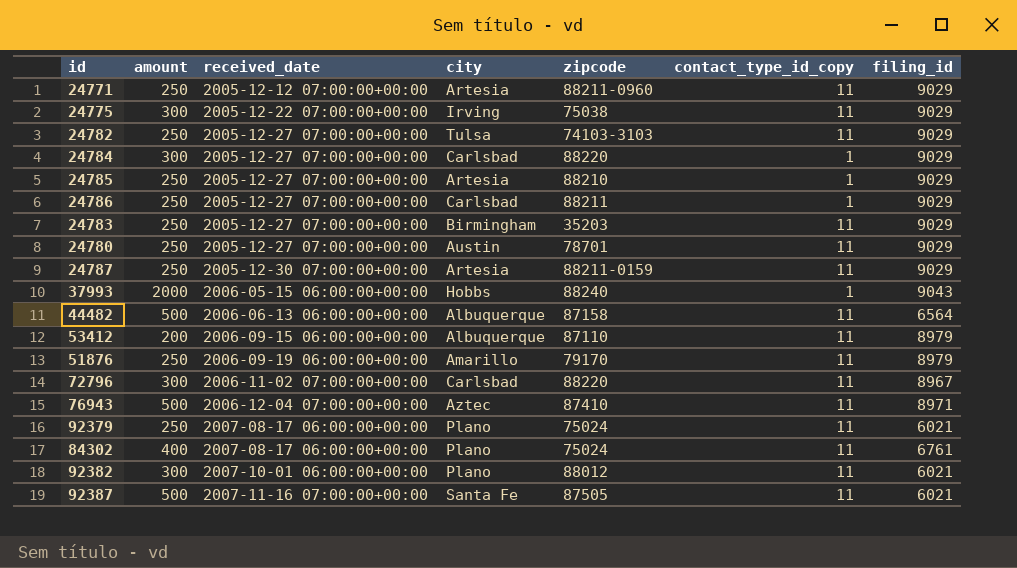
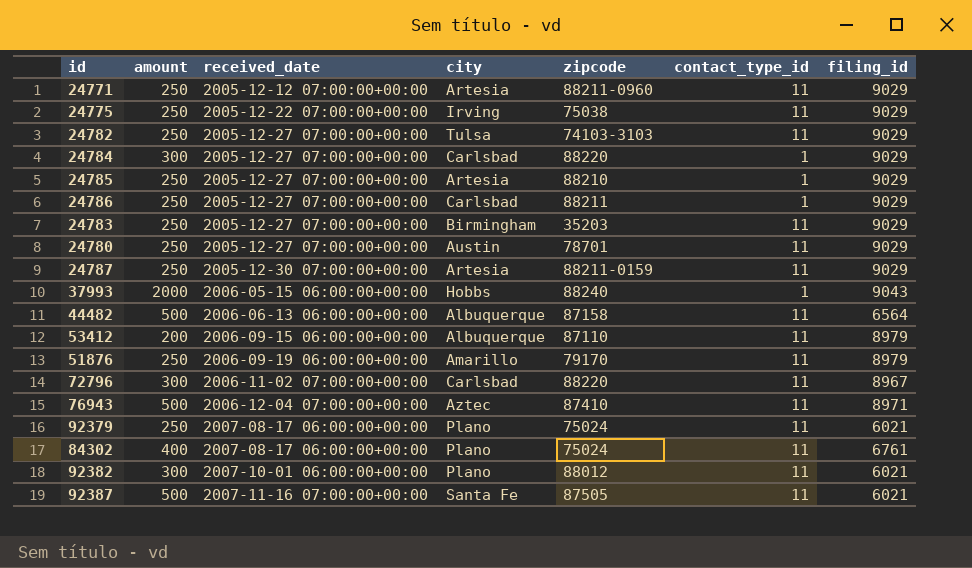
column name: contact_type_id_copy -> contact_type_id
24775 | amount: 300 -> 250

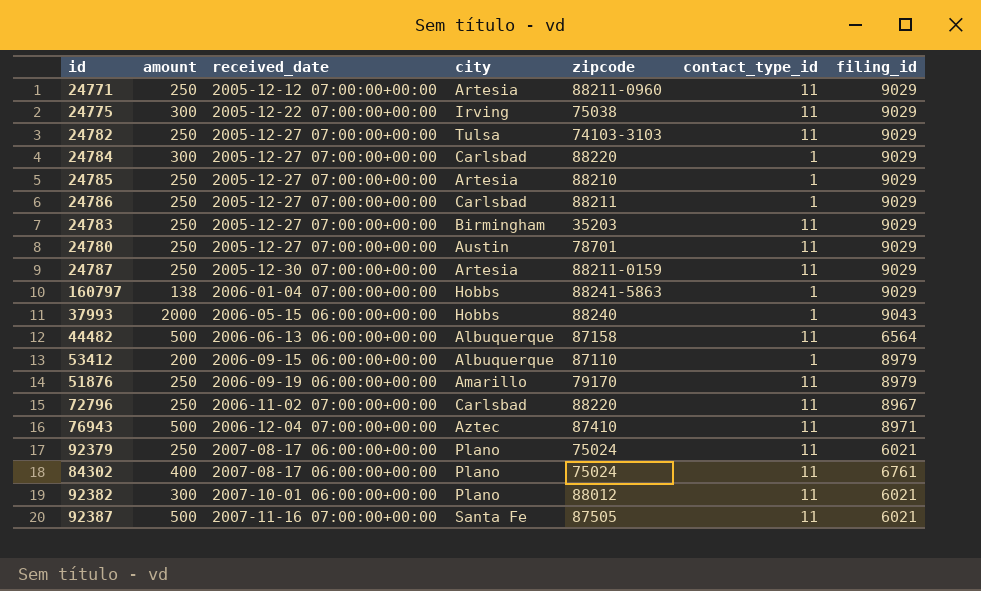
24775 | amount: 250 -> 300
row 160797: none -> 138 | 2006-01-04 07:00:00+00:00 | Hobbs | 88241-5863 | 1 | 9029
53412 | contact_type_id: 11 -> 1
72796 | amount: 300 -> 250

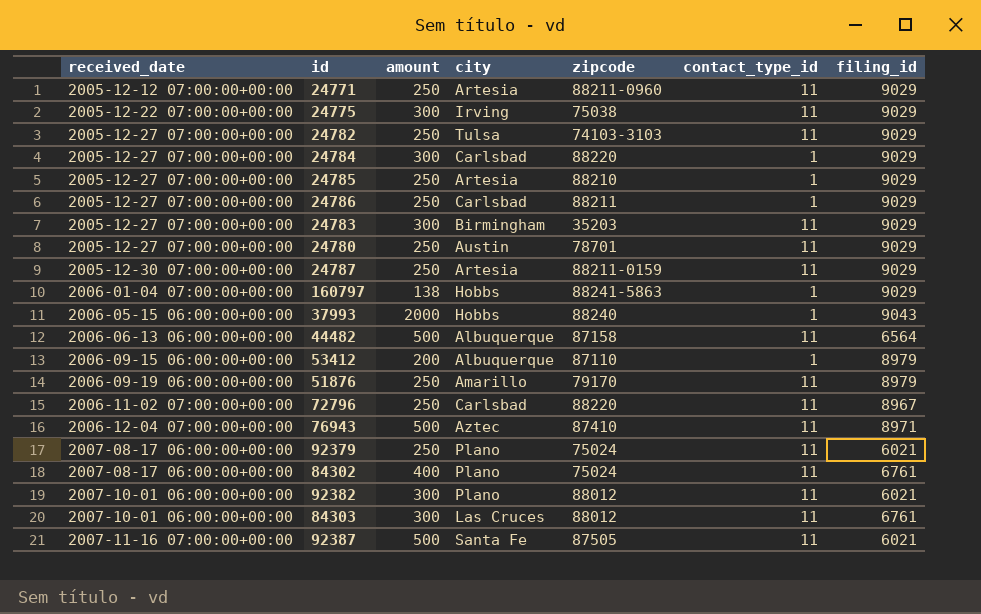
column received_date | position: 3 -> 1
24783 | amount: 250 -> 300
row 84303: none -> 2007-10-01 06:00:00+00:00 | 300 | Las Cruces | 88012 | 11 | 6761

